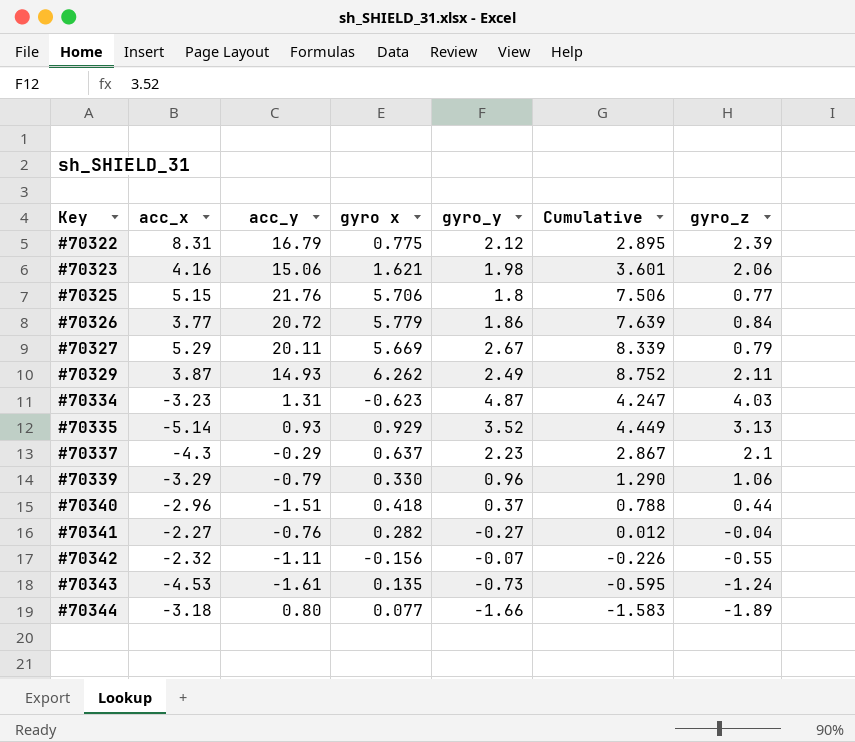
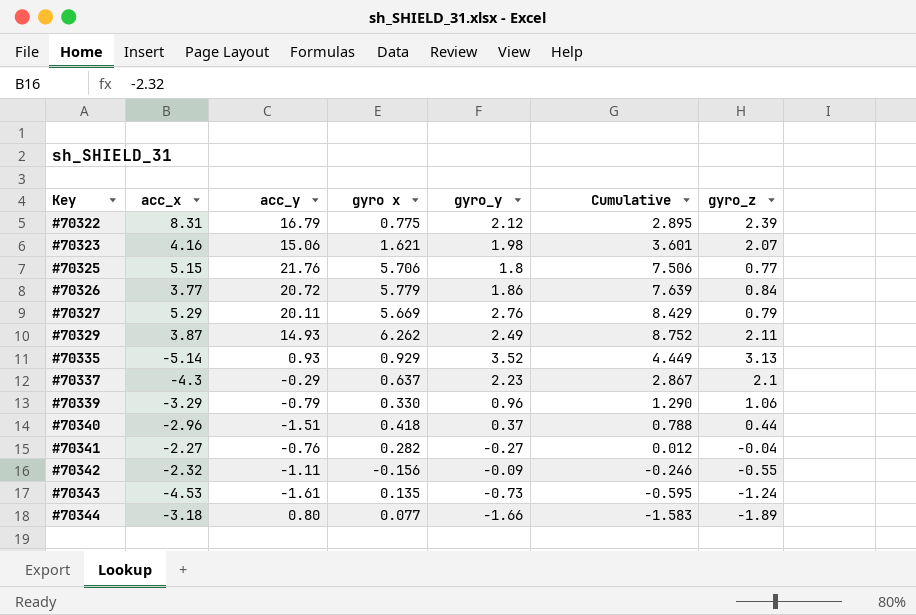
row #70334: -3.23 | 1.31 | -0.623 | 4.87 | 4.247 | 4.03 -> none
#70323 | gyro_z: 2.06 -> 2.07
#70327 | gyro_y: 2.67 -> 2.76
#70327 | Cumulative: 8.339 -> 8.429
#70342 | gyro_y: -0.07 -> -0.09
#70342 | Cumulative: -0.226 -> -0.246

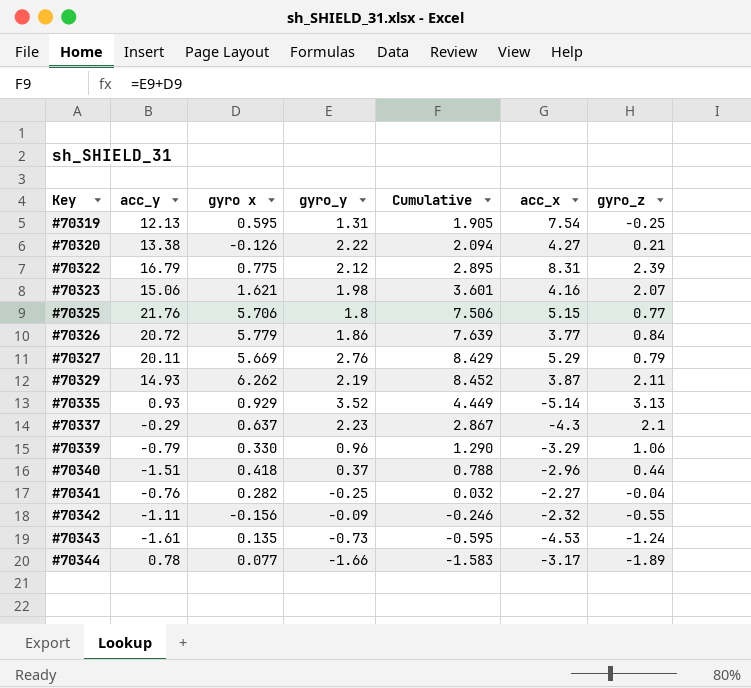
column acc_x | position: 2 -> 6
row #70319: none -> 12.13 | 0.595 | 1.31 | 1.905 | 7.54 | -0.25
row #70320: none -> 13.38 | -0.126 | 2.22 | 2.094 | 4.27 | 0.21
#70329 | gyro_y: 2.49 -> 2.19
#70329 | Cumulative: 8.752 -> 8.452
#70341 | gyro_y: -0.27 -> -0.25
#70341 | Cumulative: 0.012 -> 0.032
#70344 | acc_y: 0.80 -> 0.78
#70344 | acc_x: -3.18 -> -3.17

